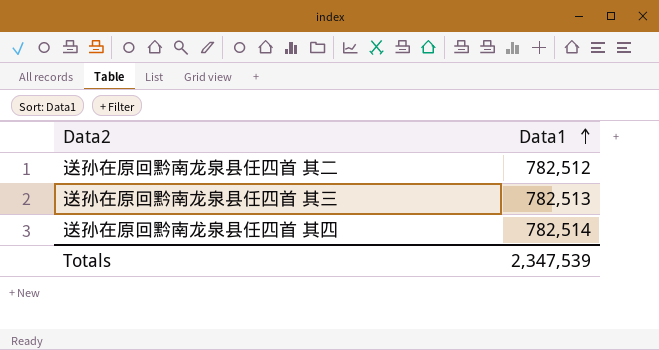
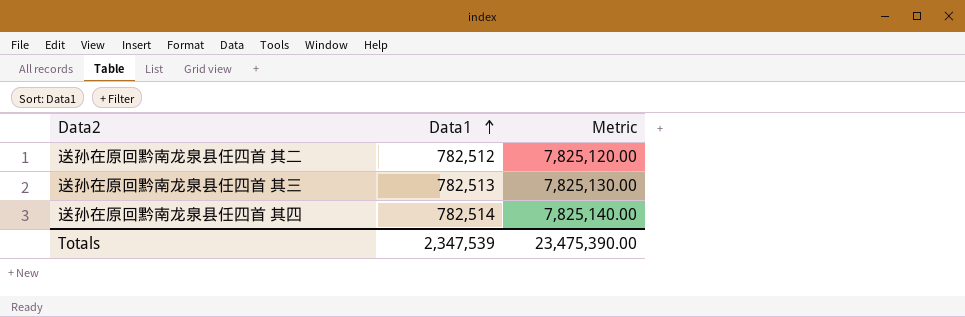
column Metric | formula: none -> [Data1] * 10

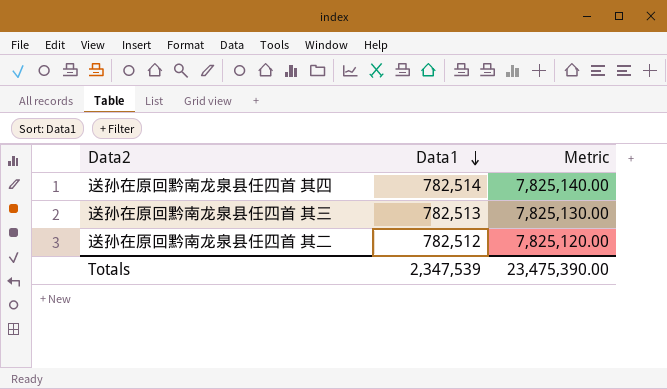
row order: Data1 ascending -> Data1 descending

